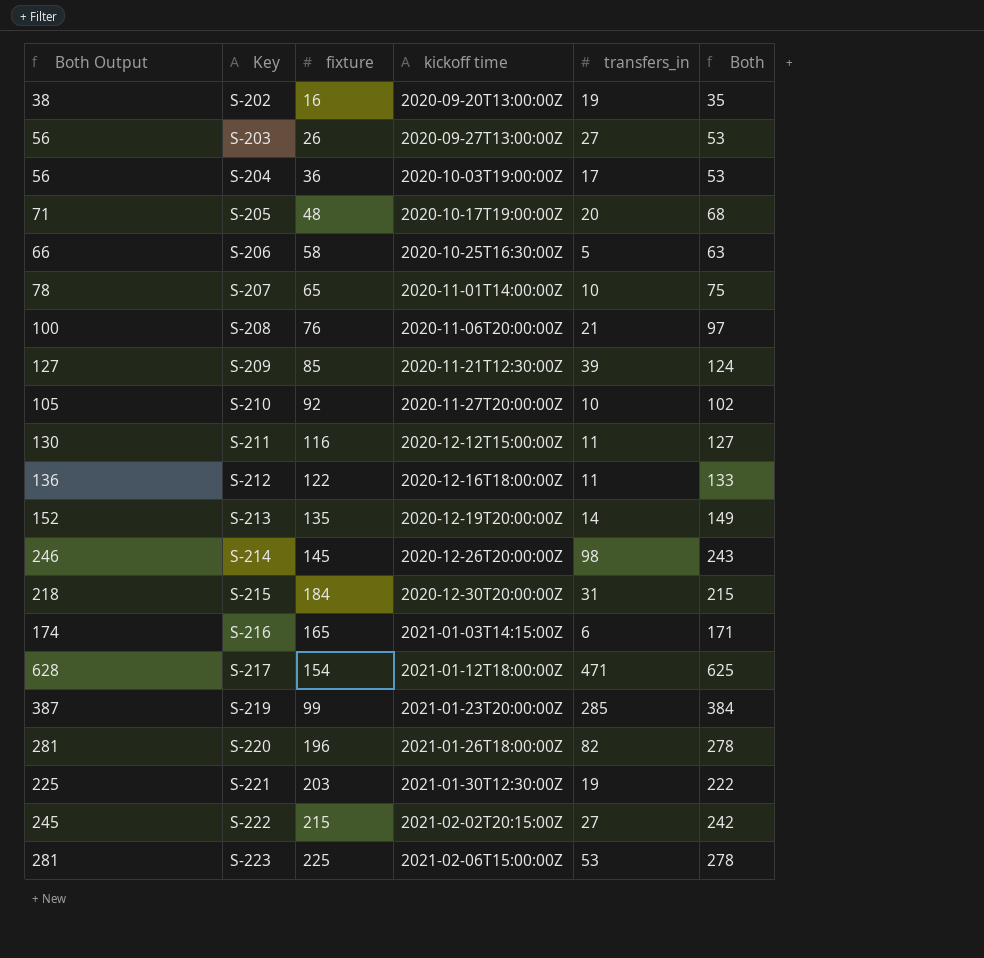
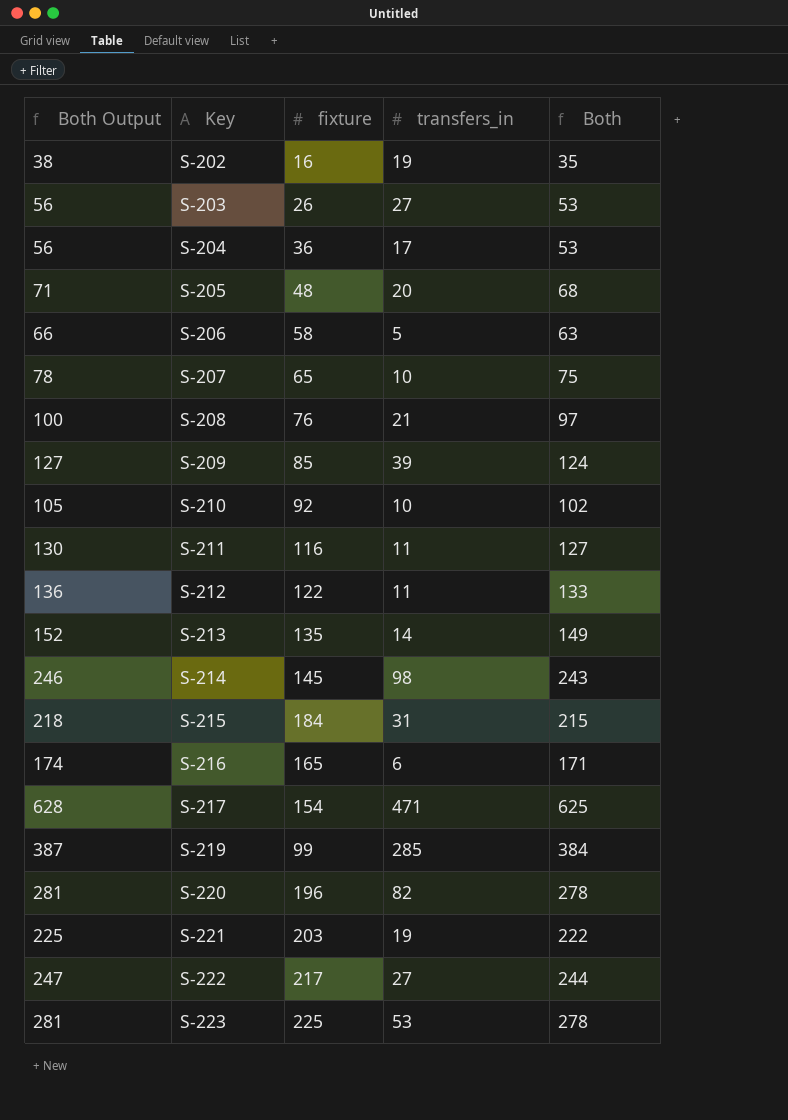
column kickoff time | position: 4 -> none
S-222 | Both Output: 245 -> 247
S-222 | fixture: 215 -> 217
S-222 | Both: 242 -> 244

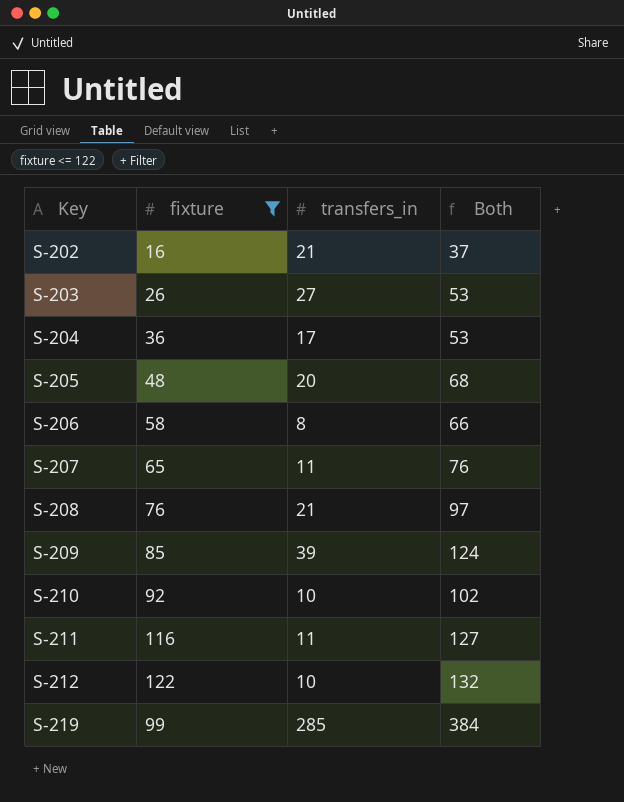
filter: none -> fixture <= 122
column Both Output | formula: [Both] + 3 -> none
S-202 | transfers_in: 19 -> 21
S-202 | Both: 35 -> 37
S-206 | transfers_in: 5 -> 8
S-206 | Both: 63 -> 66
S-207 | transfers_in: 10 -> 11
S-207 | Both: 75 -> 76
S-212 | transfers_in: 11 -> 10
S-212 | Both: 133 -> 132

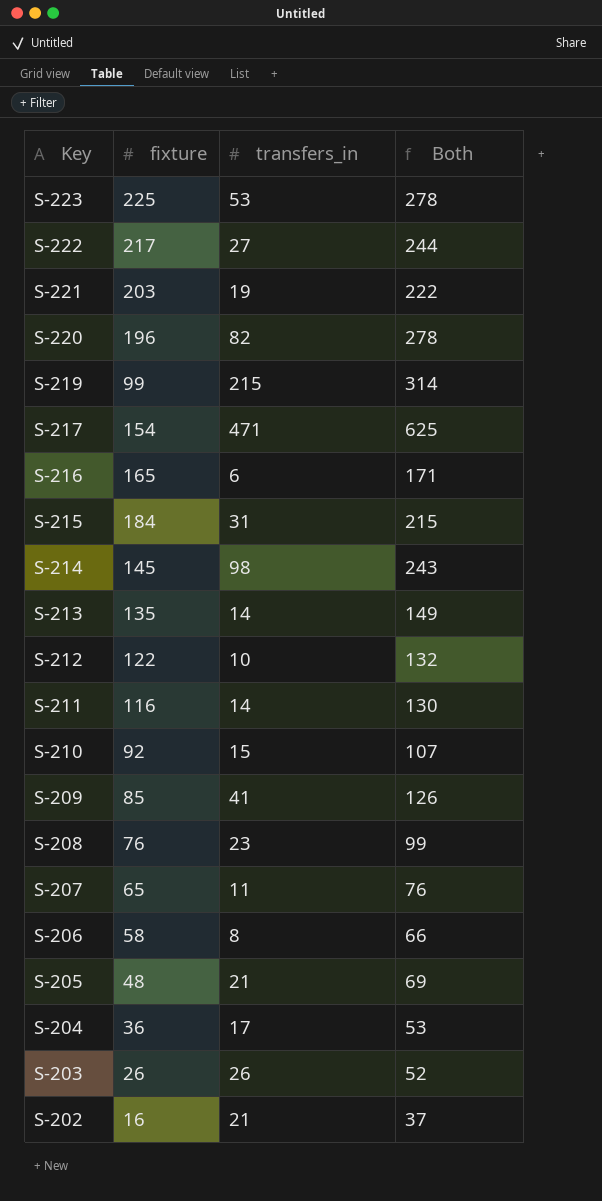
filter: fixture <= 122 -> none
row order: Key ascending -> Key descending
S-219 | transfers_in: 285 -> 215
S-219 | Both: 384 -> 314
S-211 | transfers_in: 11 -> 14
S-211 | Both: 127 -> 130
S-210 | transfers_in: 10 -> 15
S-210 | Both: 102 -> 107
S-209 | transfers_in: 39 -> 41
S-209 | Both: 124 -> 126
S-208 | transfers_in: 21 -> 23
S-208 | Both: 97 -> 99
S-205 | transfers_in: 20 -> 21
S-205 | Both: 68 -> 69
S-203 | transfers_in: 27 -> 26
S-203 | Both: 53 -> 52

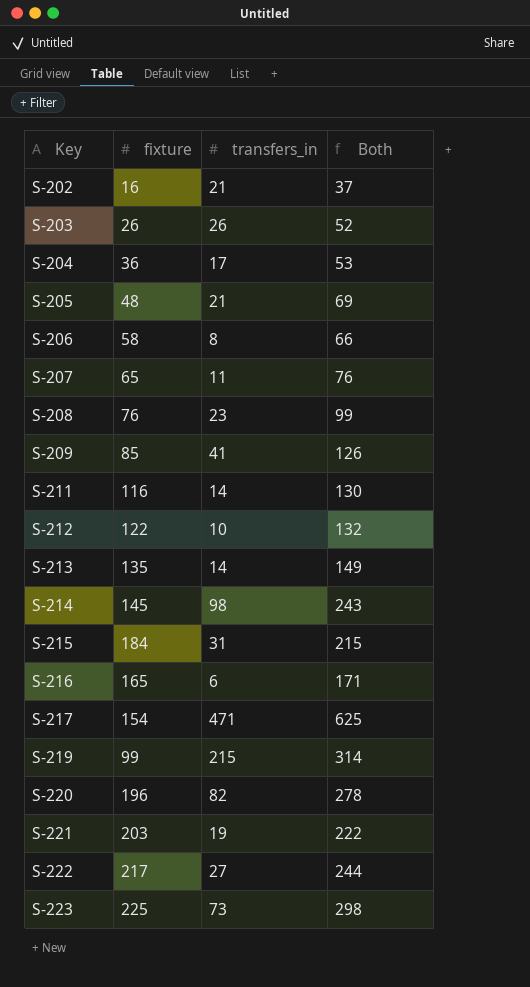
row order: Key descending -> Key ascending
row S-210: 92 | 15 | 107 -> none
S-223 | transfers_in: 53 -> 73
S-223 | Both: 278 -> 298

